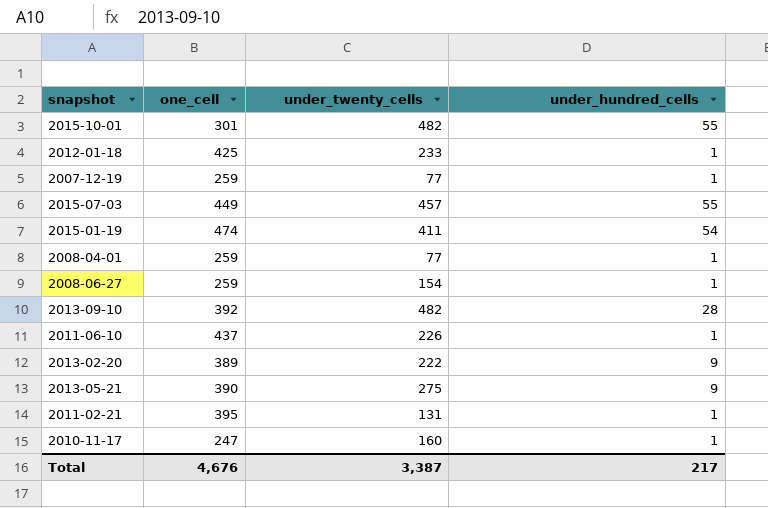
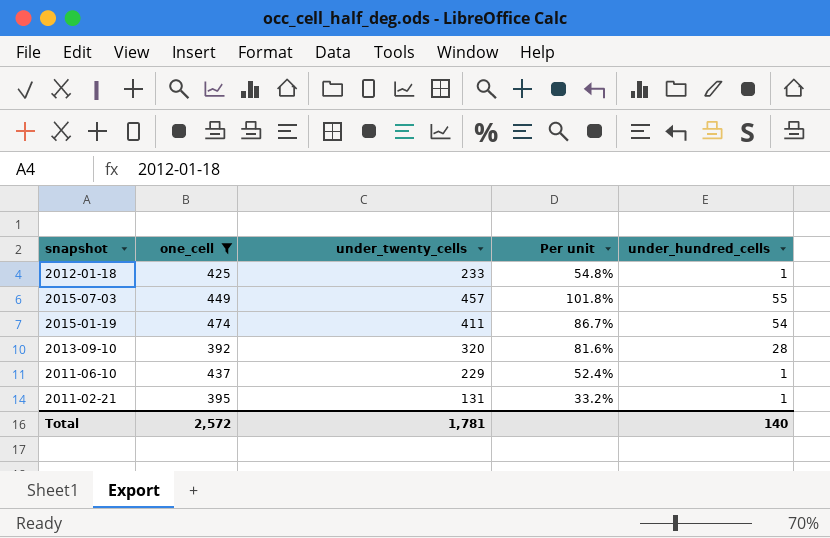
filter: none -> one_cell >= 392
column Per unit | formula: none -> [under_twenty_cells] / [one_cell]
2013-09-10 | under_twenty_cells: 482 -> 320
2011-06-10 | under_twenty_cells: 226 -> 229
Total | one_cell: 4,676 -> 2,572
Total | under_twenty_cells: 3,387 -> 1,781
Total | under_hundred_cells: 217 -> 140

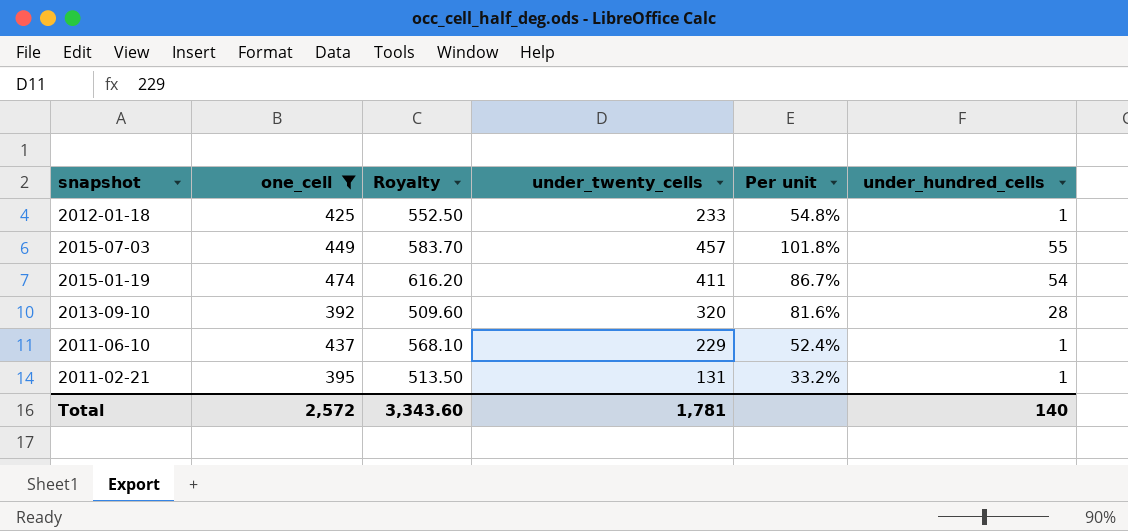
column Royalty | formula: none -> [one_cell] * 1.3

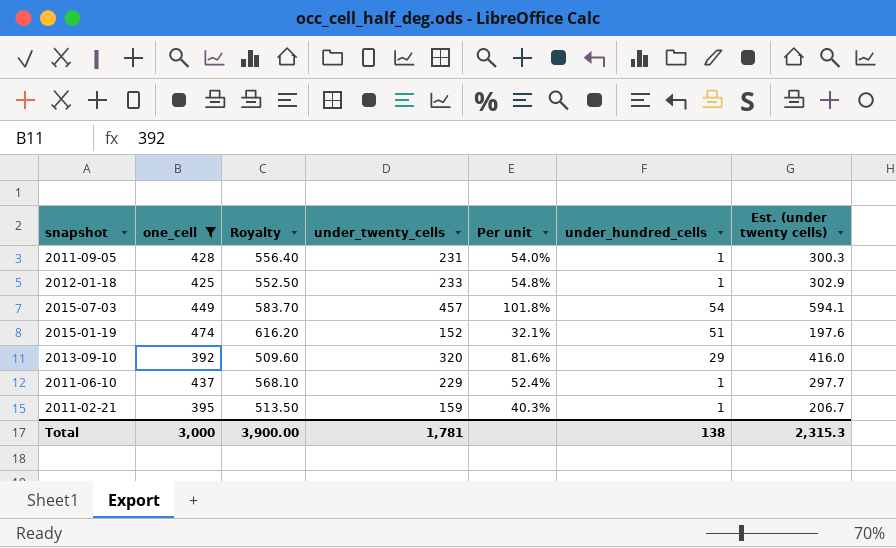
column Est. (under twenty cells) | formula: none -> [under_twenty_cells] * 1.3
row 2011-09-05: none -> 428 | 556.40 | 231 | 54.0% | 1 | 300.3
2015-07-03 | under_hundred_cells: 55 -> 54
2015-01-19 | under_twenty_cells: 411 -> 152
2015-01-19 | Per unit: 86.7% -> 32.1%
2015-01-19 | under_hundred_cells: 54 -> 51
2013-09-10 | under_hundred_cells: 28 -> 29
2011-02-21 | under_twenty_cells: 131 -> 159
2011-02-21 | Per unit: 33.2% -> 40.3%
Total | one_cell: 2,572 -> 3,000
Total | Royalty: 3,343.60 -> 3,900.00
Total | under_hundred_cells: 140 -> 138

